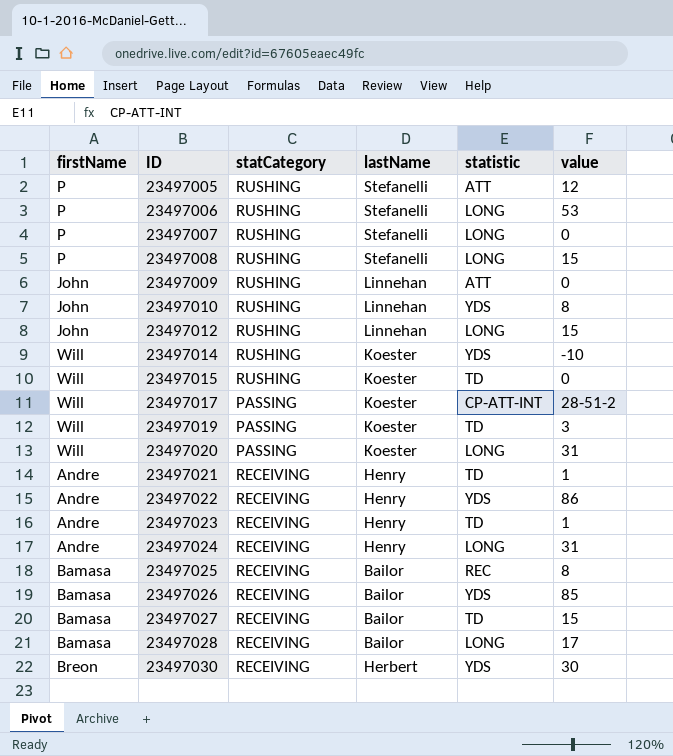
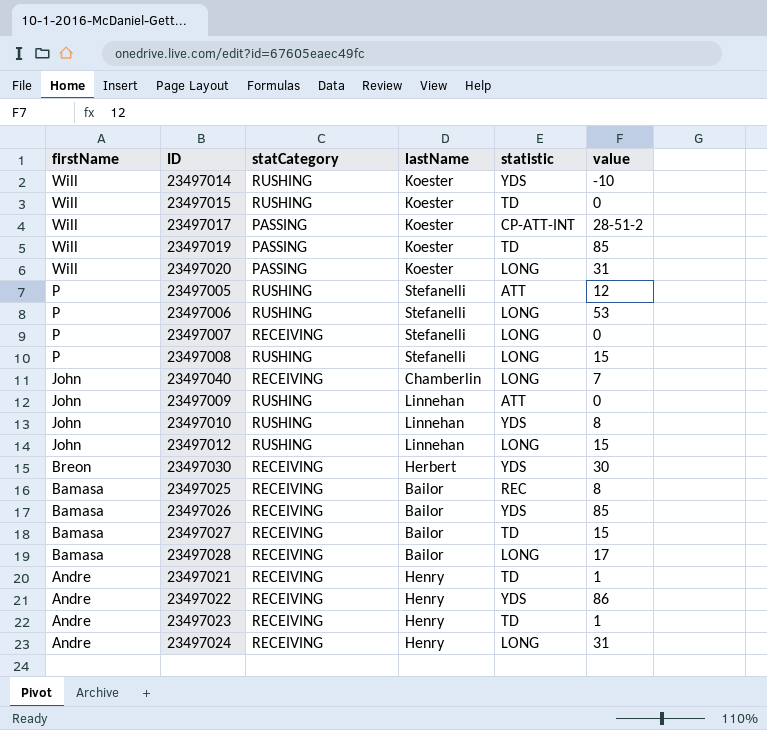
row order: ID ascending -> firstName descending
23497019 | value: 3 -> 85
23497007 | statCategory: RUSHING -> RECEIVING
row 23497040: none -> John | RECEIVING | Chamberlin | LONG | 7

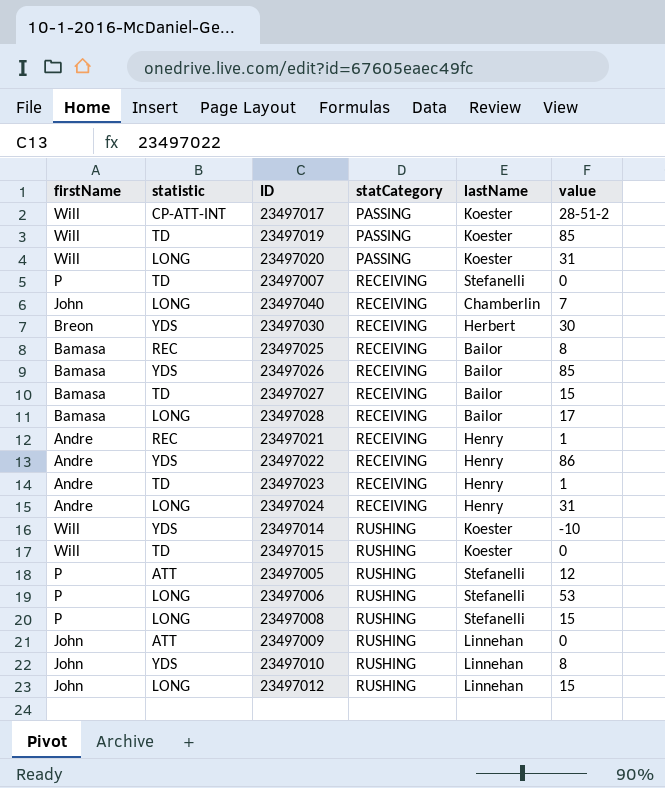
row order: firstName descending -> statCategory ascending
column statistic | position: 5 -> 2
23497007 | statistic: LONG -> TD
23497021 | statistic: TD -> REC

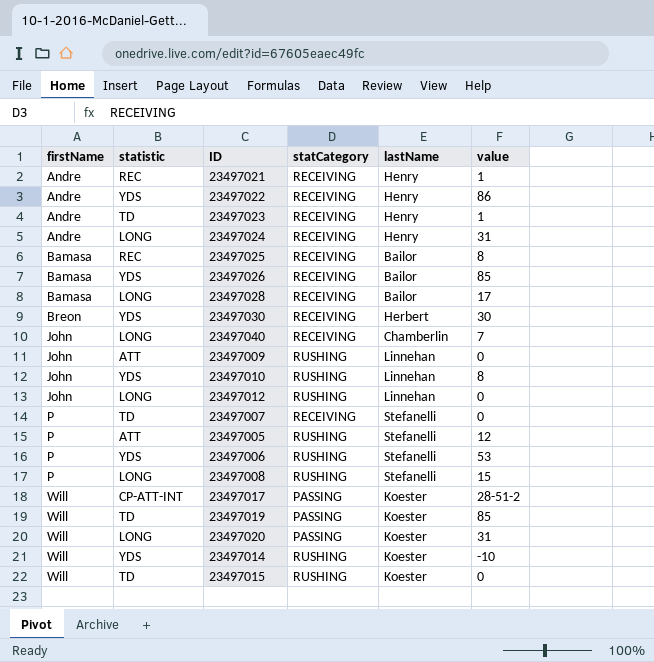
row order: statCategory ascending -> firstName ascending
row 23497027: Bamasa | TD | RECEIVING | Bailor | 15 -> none
23497012 | value: 15 -> 0
23497006 | statistic: LONG -> YDS

